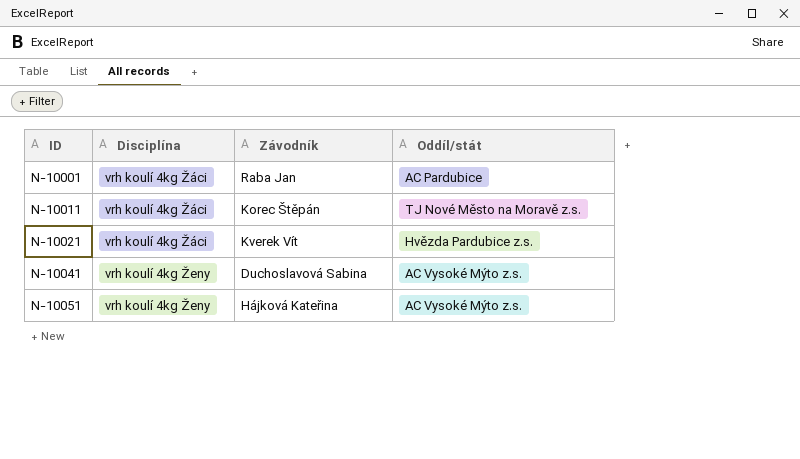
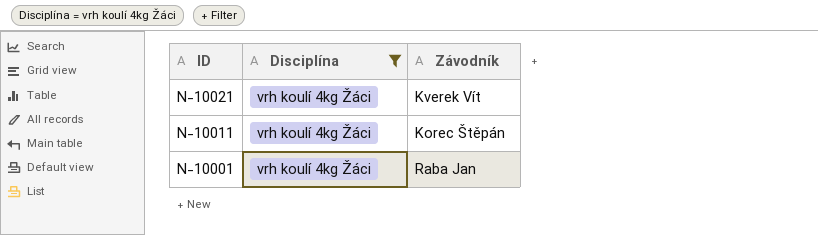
filter: none -> Disciplína = vrh koulí 4kg Žáci
row order: ID ascending -> ID descending
column Oddíl/stát | position: 4 -> none

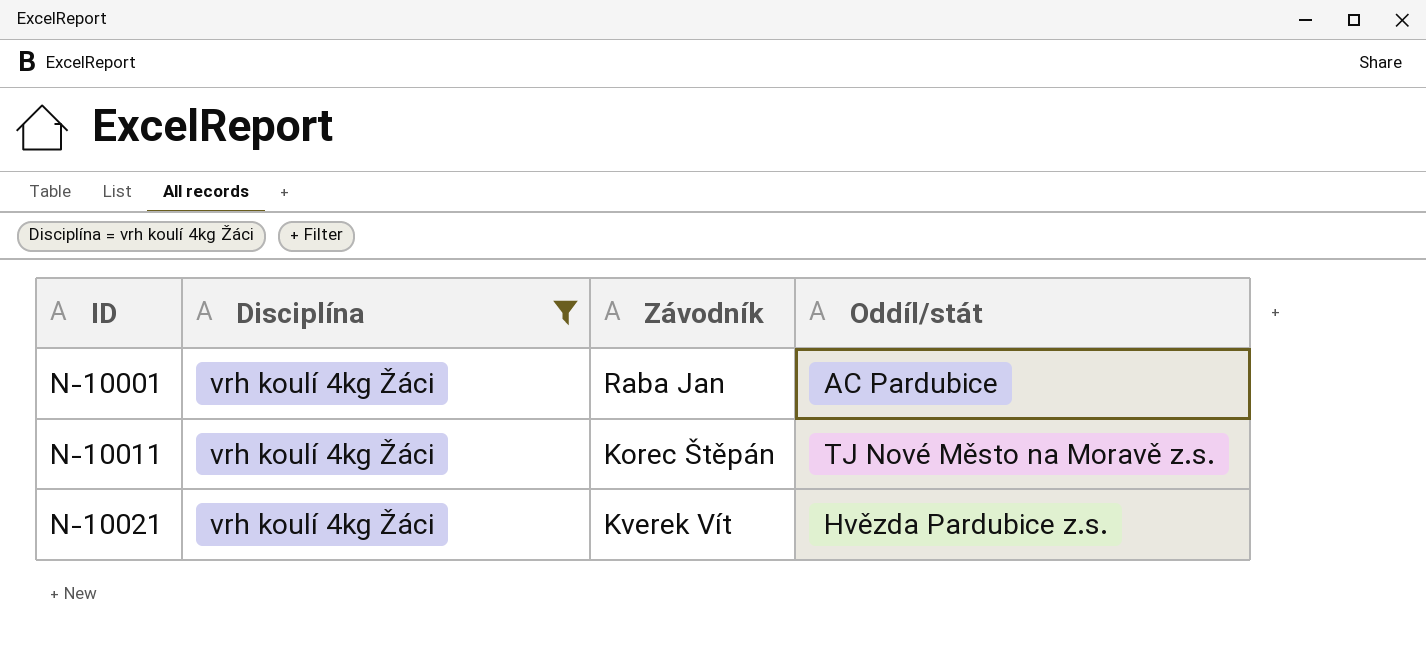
row order: ID descending -> ID ascending
column Oddíl/stát | position: none -> 4

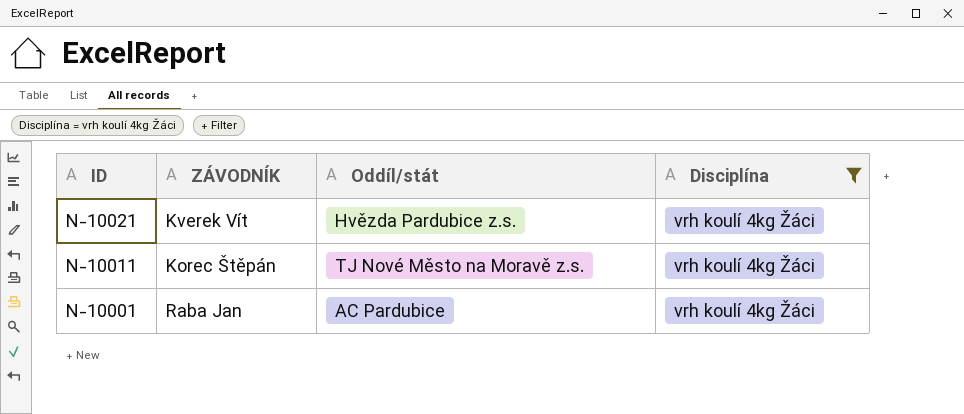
row order: ID ascending -> ID descending
column name: Závodník -> ZÁVODNÍK
column Disciplína | position: 2 -> 4

